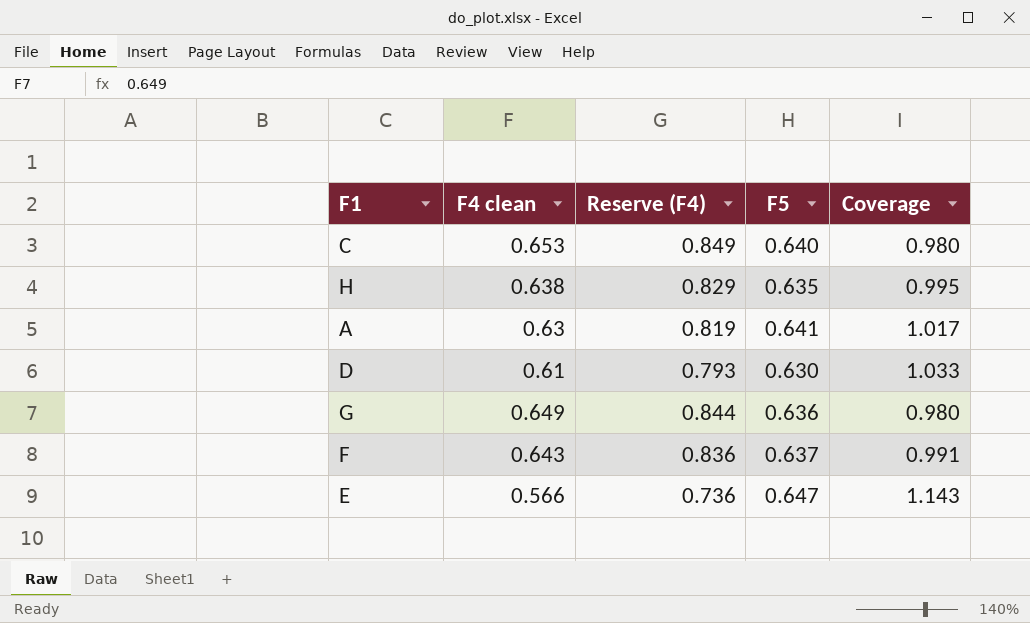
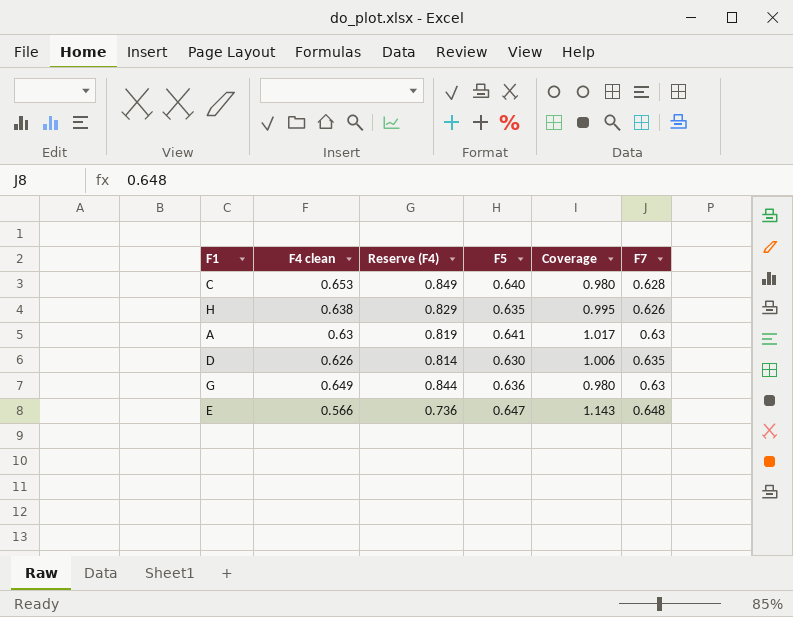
column F7 | position: none -> 6
row F: 0.643 | 0.836 | 0.637 | 0.991 -> none
D | F4 clean: 0.61 -> 0.626
D | Reserve (F4): 0.793 -> 0.814
D | Coverage: 1.033 -> 1.006

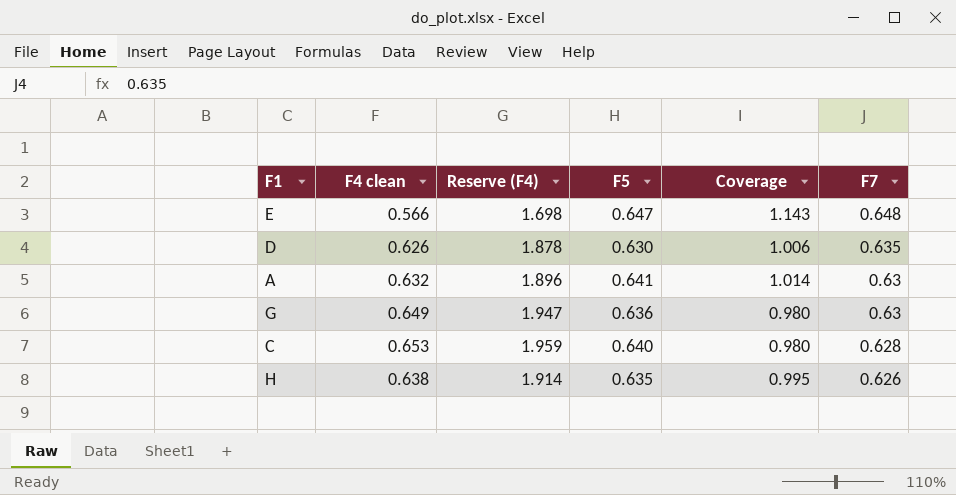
row order: none -> F7 descending
column Reserve (F4) | formula: [F4 clean] * 1.3 -> [F4 clean] * 3
A | F4 clean: 0.63 -> 0.632
A | Coverage: 1.017 -> 1.014

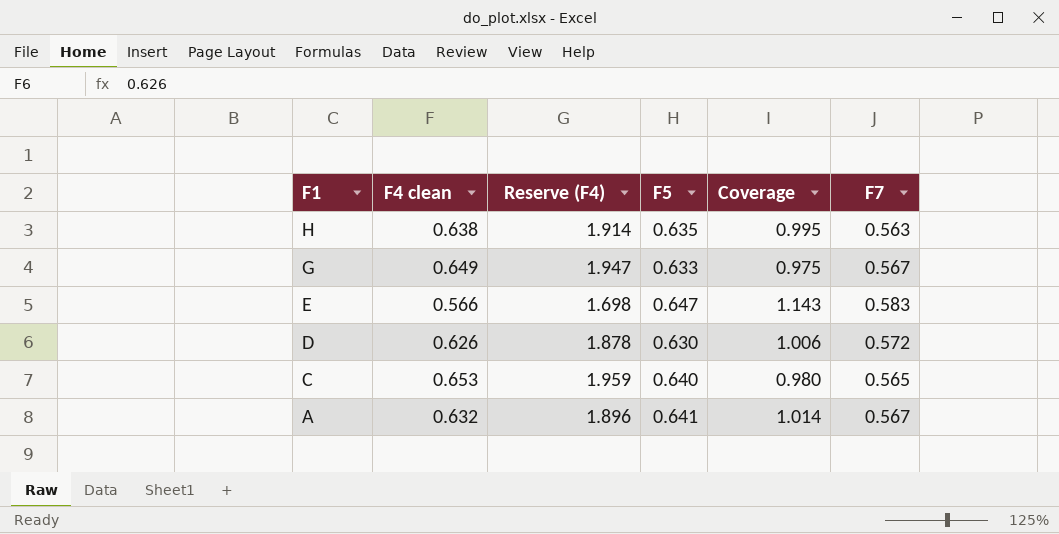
row order: F7 descending -> F1 descending
H | F7: 0.626 -> 0.563
G | F5: 0.636 -> 0.633
G | Coverage: 0.980 -> 0.975
G | F7: 0.63 -> 0.567
E | F7: 0.648 -> 0.583
D | F7: 0.635 -> 0.572
C | F7: 0.628 -> 0.565
A | F7: 0.63 -> 0.567

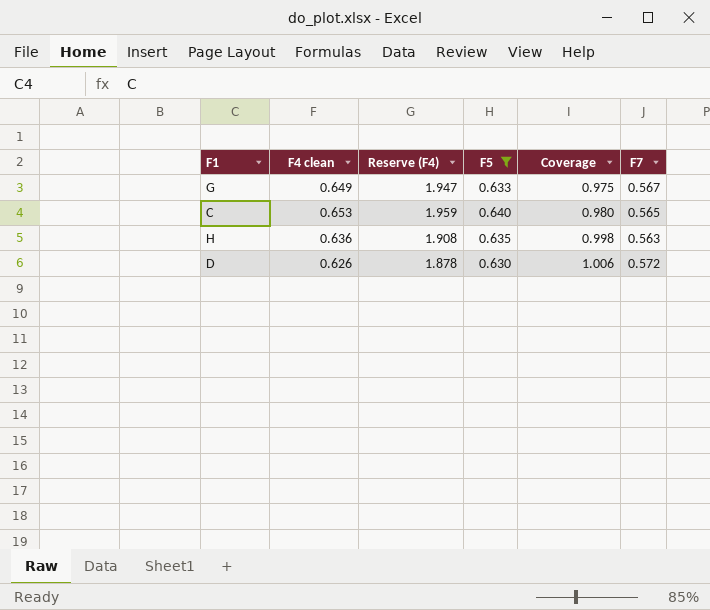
filter: none -> F5 <= 0.640
row order: F1 descending -> Coverage ascending
H | F4 clean: 0.638 -> 0.636
H | Reserve (F4): 1.914 -> 1.908
H | Coverage: 0.995 -> 0.998

